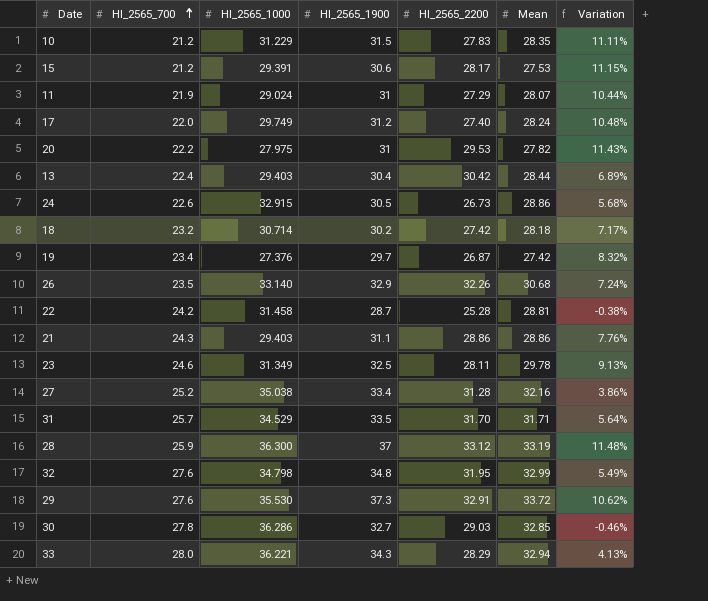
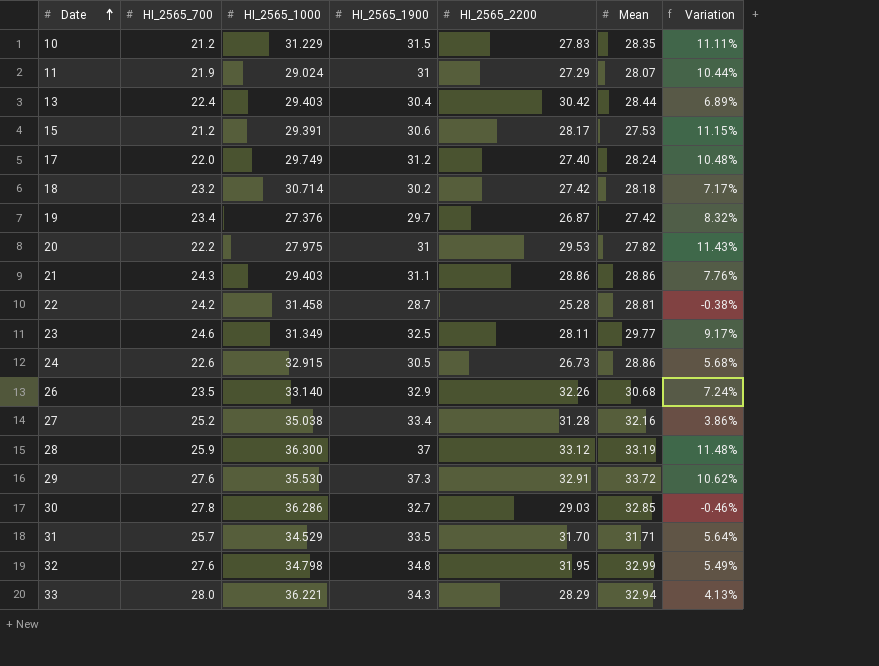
row order: HI_2565_700 ascending -> Date ascending
23 | Mean: 29.78 -> 29.77
23 | Variation: 9.13% -> 9.17%

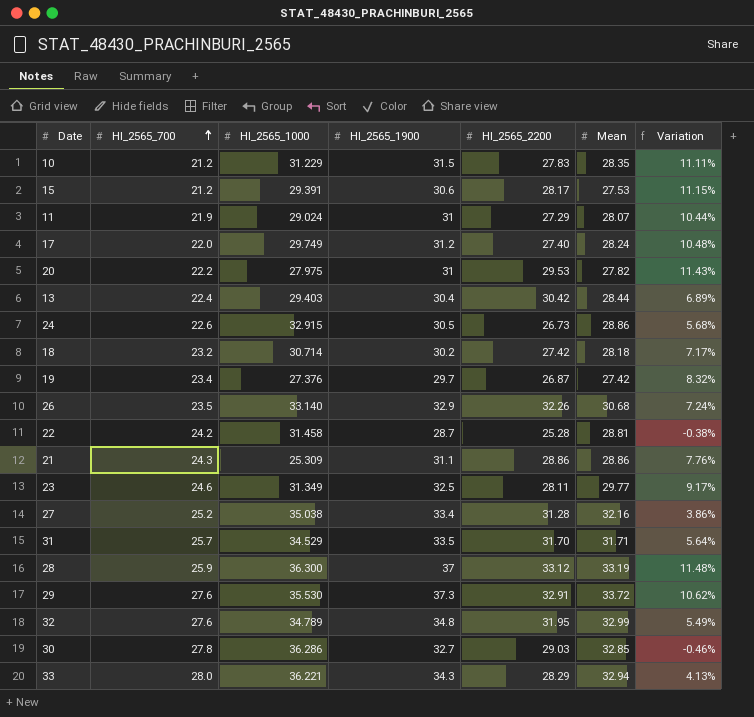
row order: Date ascending -> HI_2565_700 ascending
21 | HI_2565_1000: 29.403 -> 25.309
32 | HI_2565_1000: 34.798 -> 34.789

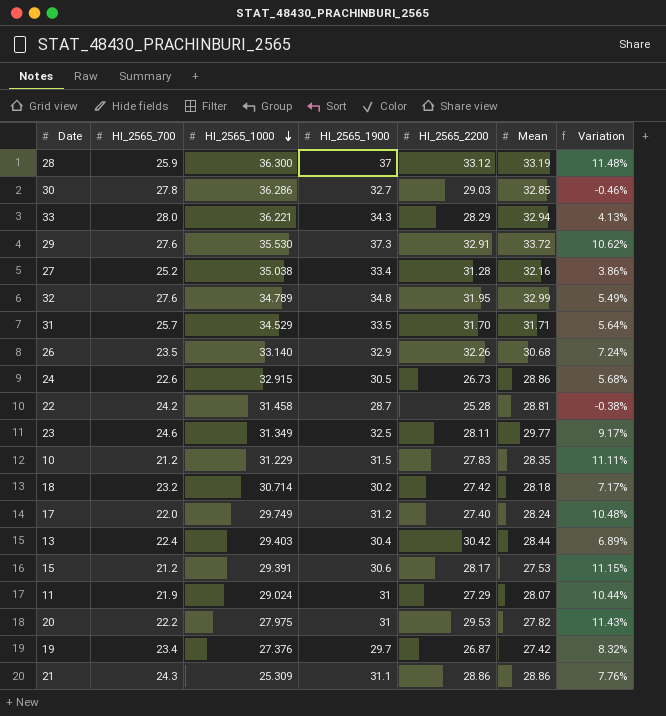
row order: HI_2565_700 ascending -> HI_2565_1000 descending

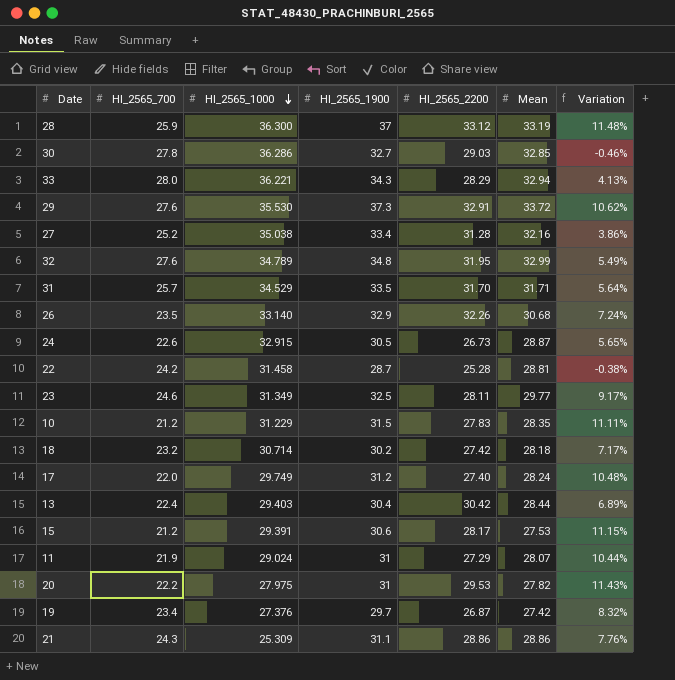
24 | Mean: 28.86 -> 28.87
24 | Variation: 5.68% -> 5.65%

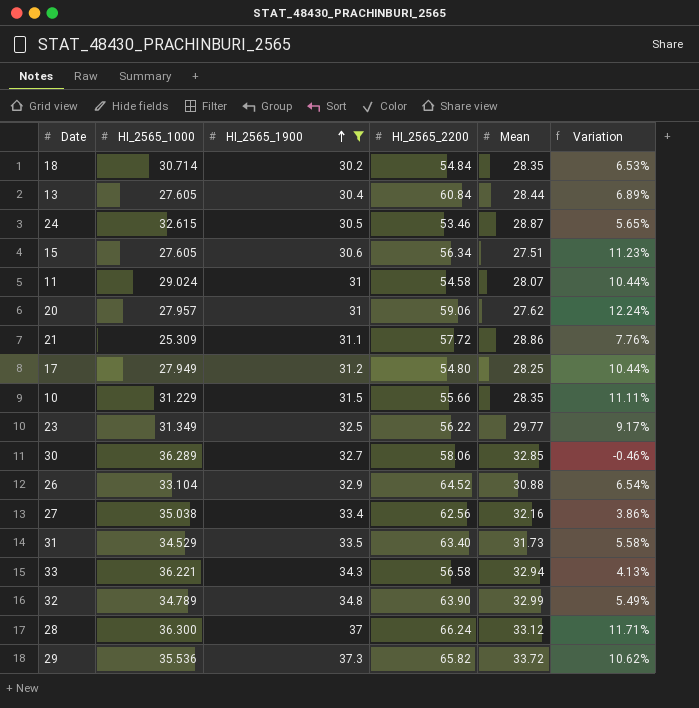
filter: none -> HI_2565_1900 >= 30.2
row order: HI_2565_1000 descending -> HI_2565_1900 ascending
column HI_2565_700 | position: 2 -> none
18 | HI_2565_2200: 27.42 -> 54.84
18 | Mean: 28.18 -> 28.35
18 | Variation: 7.17% -> 6.53%
13 | HI_2565_1000: 29.403 -> 27.605
13 | HI_2565_2200: 30.42 -> 60.84
24 | HI_2565_1000: 32.915 -> 32.615
24 | HI_2565_2200: 26.73 -> 53.46
15 | HI_2565_1000: 29.391 -> 27.605
15 | HI_2565_2200: 28.17 -> 56.34
15 | Mean: 27.53 -> 27.51
15 | Variation: 11.15% -> 11.23%
11 | HI_2565_2200: 27.29 -> 54.58
20 | HI_2565_1000: 27.975 -> 27.957
20 | HI_2565_2200: 29.53 -> 59.06
20 | Mean: 27.82 -> 27.62
20 | Variation: 11.43% -> 12.24%
21 | HI_2565_2200: 28.86 -> 57.72
17 | HI_2565_1000: 29.749 -> 27.949
17 | HI_2565_2200: 27.40 -> 54.80
17 | Mean: 28.24 -> 28.25
17 | Variation: 10.48% -> 10.44%
10 | HI_2565_2200: 27.83 -> 55.66
23 | HI_2565_2200: 28.11 -> 56.22
30 | HI_2565_1000: 36.286 -> 36.289
30 | HI_2565_2200: 29.03 -> 58.06
26 | HI_2565_1000: 33.140 -> 33.104
26 | HI_2565_2200: 32.26 -> 64.52
26 | Mean: 30.68 -> 30.88
26 | Variation: 7.24% -> 6.54%
27 | HI_2565_2200: 31.28 -> 62.56
31 | HI_2565_2200: 31.70 -> 63.40
31 | Mean: 31.71 -> 31.73
31 | Variation: 5.64% -> 5.58%
33 | HI_2565_2200: 28.29 -> 56.58
32 | HI_2565_2200: 31.95 -> 63.90
28 | HI_2565_2200: 33.12 -> 66.24
28 | Mean: 33.19 -> 33.12
28 | Variation: 11.48% -> 11.71%
29 | HI_2565_1000: 35.530 -> 35.536
29 | HI_2565_2200: 32.91 -> 65.82

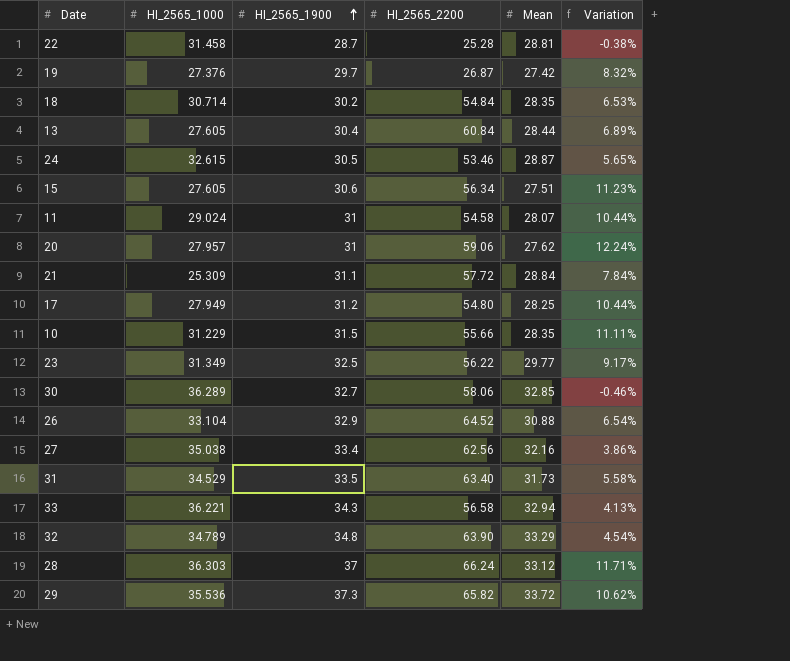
filter: HI_2565_1900 >= 30.2 -> none
21 | Mean: 28.86 -> 28.84
21 | Variation: 7.76% -> 7.84%
32 | Mean: 32.99 -> 33.29
32 | Variation: 5.49% -> 4.54%
28 | HI_2565_1000: 36.300 -> 36.303

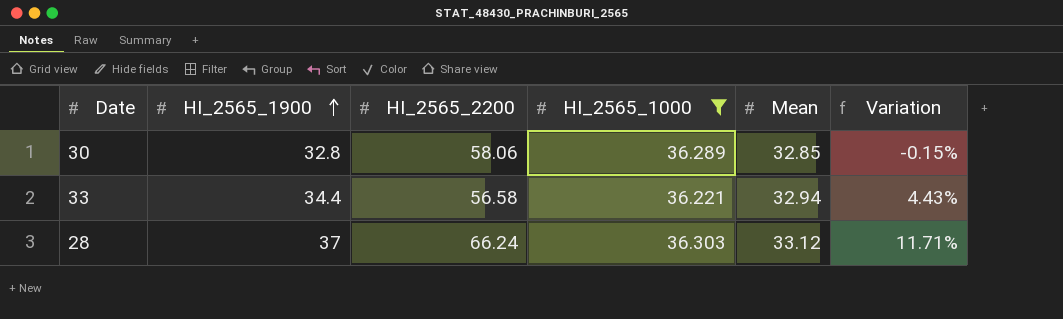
filter: none -> HI_2565_1000 >= 36.221
column HI_2565_1000 | position: 2 -> 4
30 | HI_2565_1900: 32.7 -> 32.8
30 | Variation: -0.46% -> -0.15%
33 | HI_2565_1900: 34.3 -> 34.4
33 | Variation: 4.13% -> 4.43%

